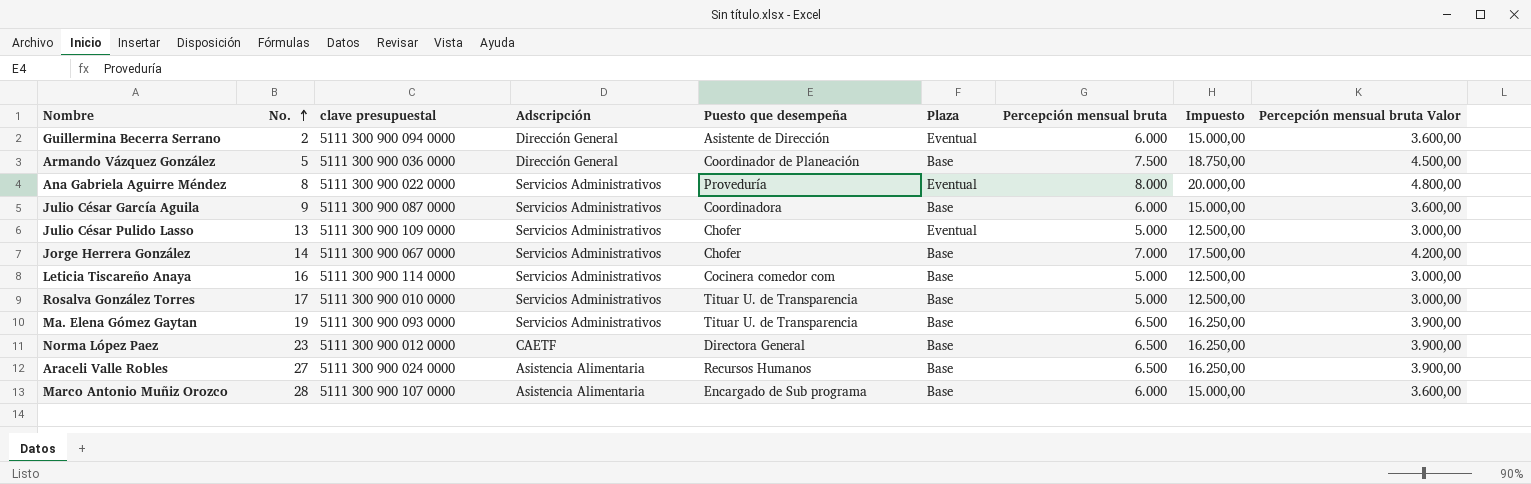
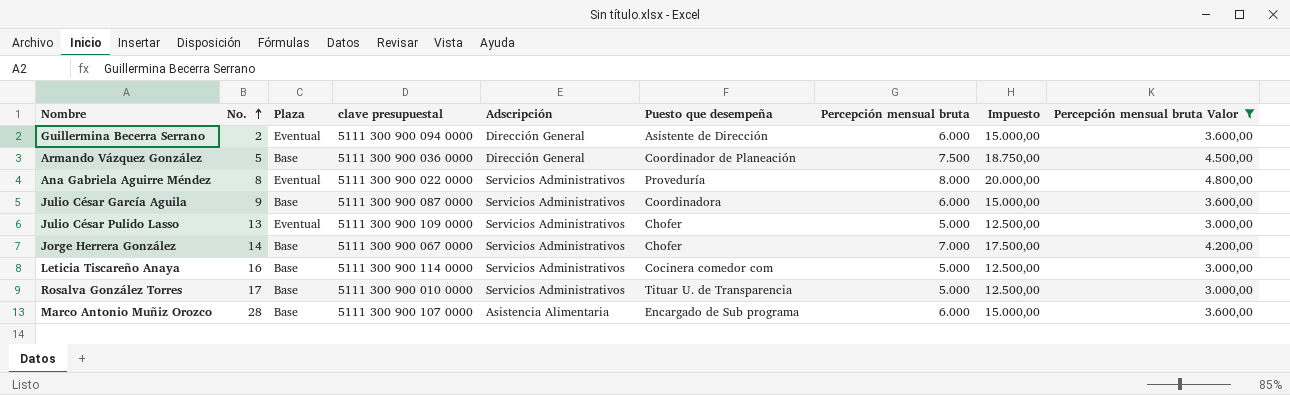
filter: none -> Percepción mensual bruta Valor != 3.900,00
column Plaza | position: 6 -> 3

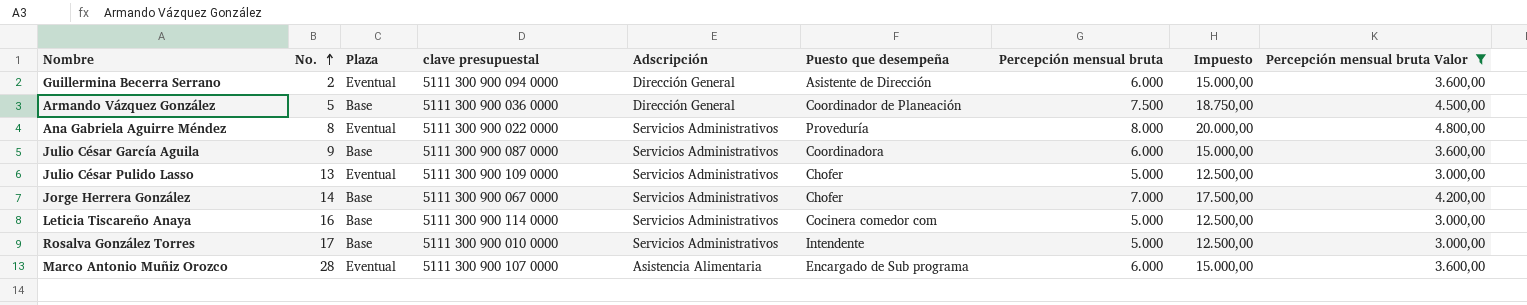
Rosalva González Torres | Puesto que desempeña: Tituar U. de Transparencia -> Intendente
Marco Antonio Muñiz Orozco | Plaza: Base -> Eventual

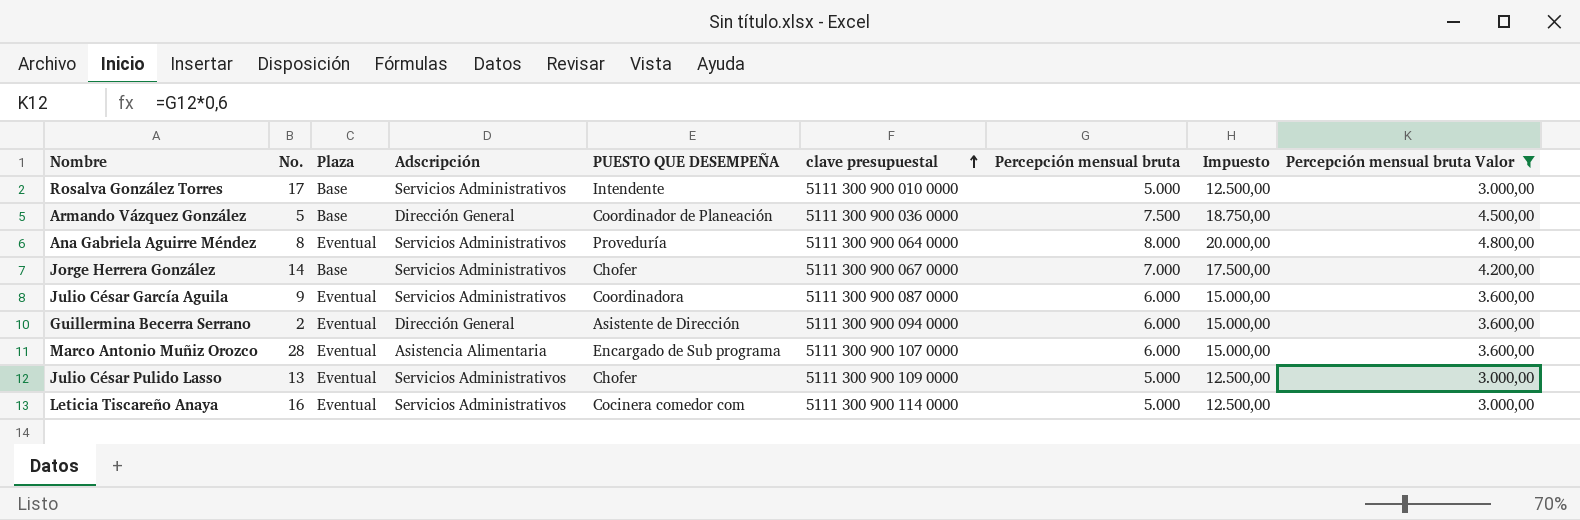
row order: No. ascending -> clave presupuestal ascending
column name: Puesto que desempeña -> PUESTO QUE DESEMPEÑA
column clave presupuestal | position: 4 -> 6
Ana Gabriela Aguirre Méndez | clave presupuestal: 5111 300 900 022 0000 -> 5111 300 900 064 0000
Julio César García Aguila | Plaza: Base -> Eventual
Leticia Tiscareño Anaya | Plaza: Base -> Eventual

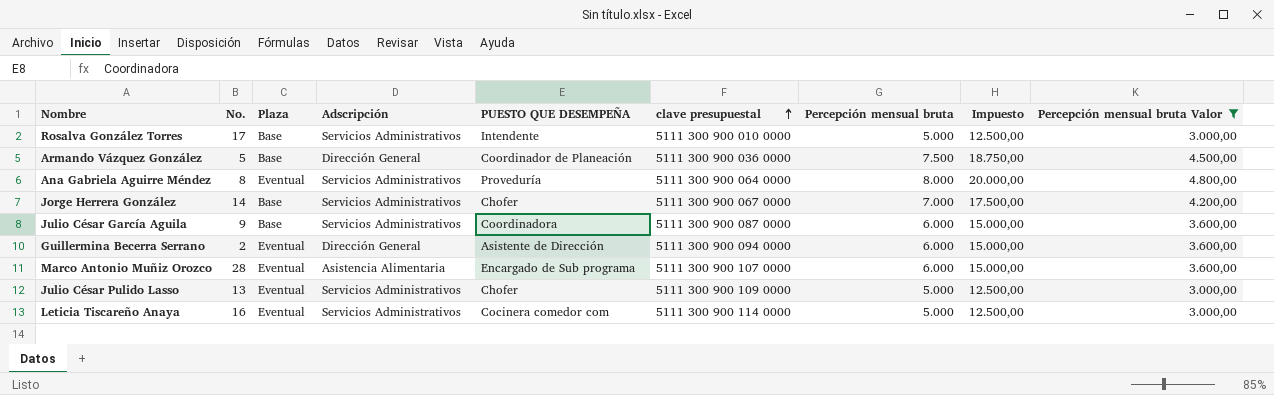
Julio César García Aguila | Plaza: Eventual -> Base

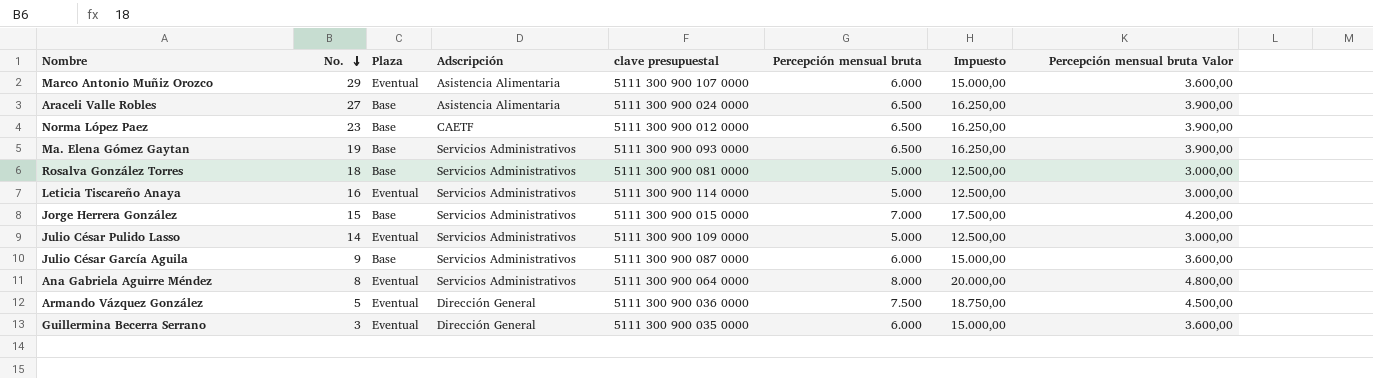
filter: Percepción mensual bruta Valor != 3.900,00 -> none
row order: clave presupuestal ascending -> No. descending
column PUESTO QUE DESEMPEÑA | position: 5 -> none
Marco Antonio Muñiz Orozco | No.: 28 -> 29
Rosalva González Torres | No.: 17 -> 18
Rosalva González Torres | clave presupuestal: 5111 300 900 010 0000 -> 5111 300 900 081 0000
Jorge Herrera González | No.: 14 -> 15
Jorge Herrera González | clave presupuestal: 5111 300 900 067 0000 -> 5111 300 900 015 0000
Julio César Pulido Lasso | No.: 13 -> 14
Armando Vázquez González | Plaza: Base -> Eventual
Guillermina Becerra Serrano | No.: 2 -> 3
Guillermina Becerra Serrano | clave presupuestal: 5111 300 900 094 0000 -> 5111 300 900 035 0000

